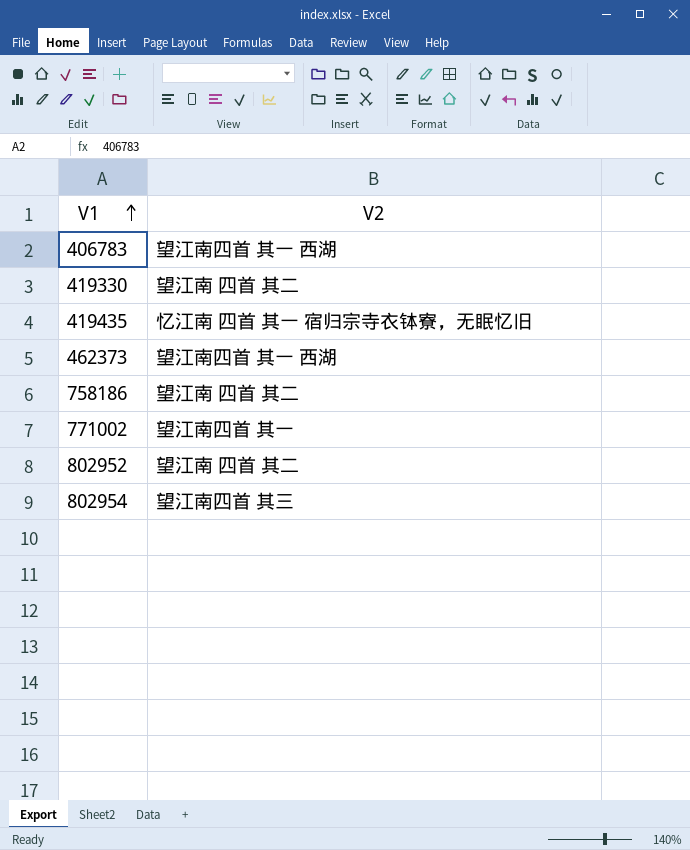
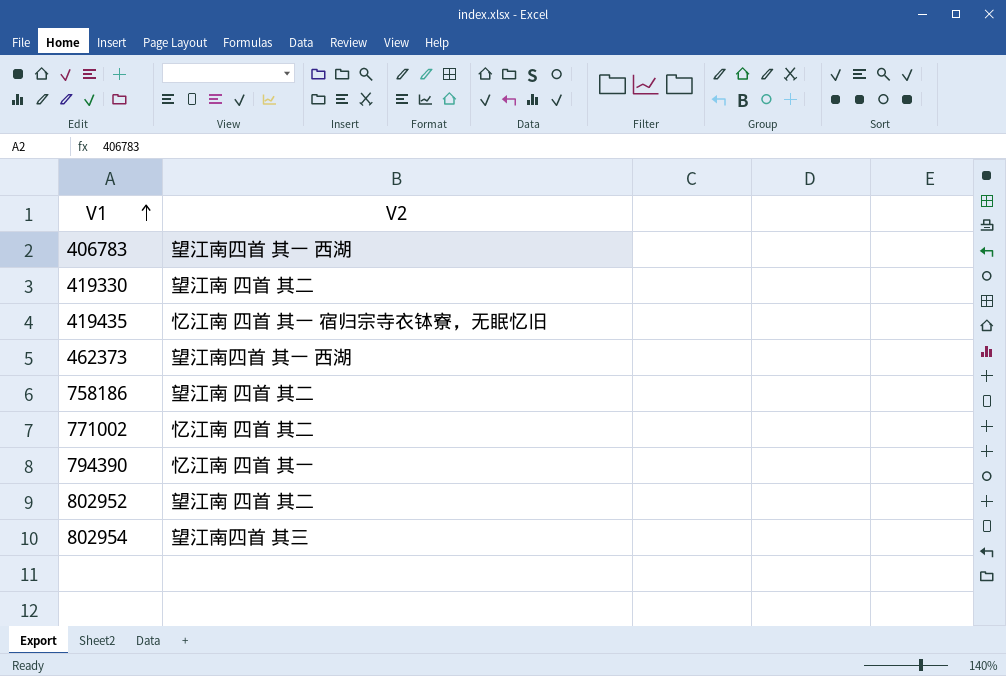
771002 | V2: 望江南四首 其一 -> 忆江南 四首 其二
row 794390: none -> 忆江南 四首 其一

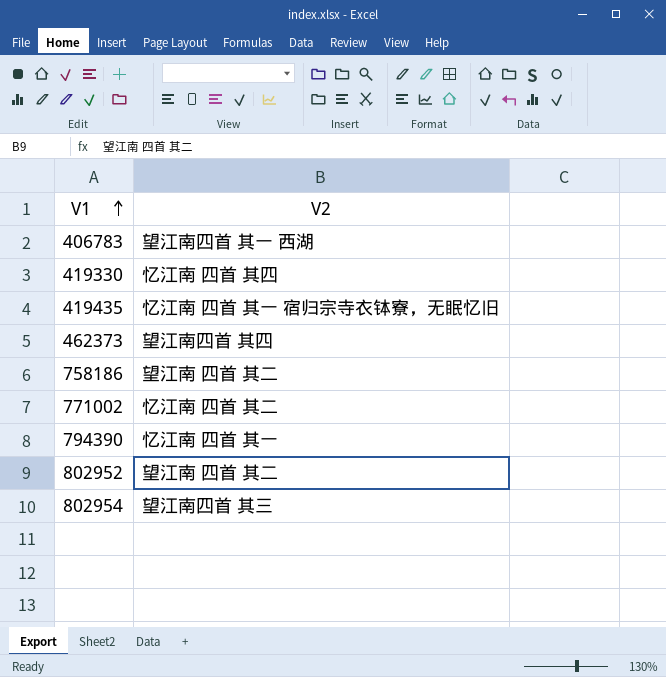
419330 | V2: 望江南 四首 其二 -> 忆江南 四首 其四
462373 | V2: 望江南四首 其一 西湖 -> 望江南四首 其四

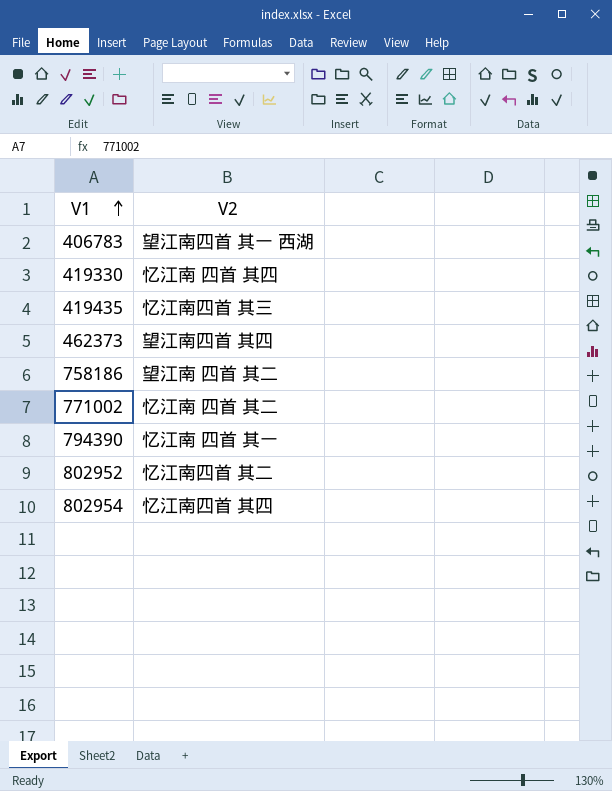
419435 | V2: 忆江南 四首 其一 宿归宗寺衣钵寮，无眠忆旧 -> 忆江南四首 其三
802952 | V2: 望江南 四首 其二 -> 忆江南四首 其二
802954 | V2: 望江南四首 其三 -> 忆江南四首 其四

